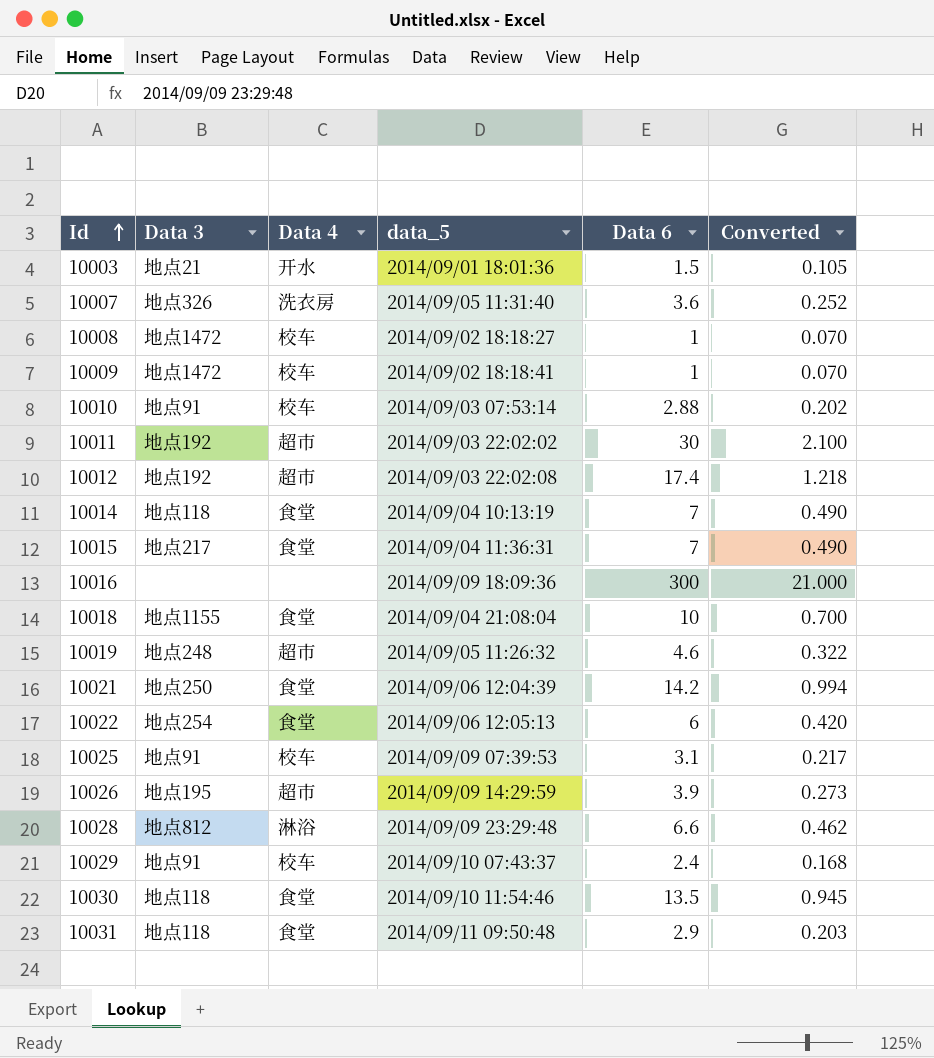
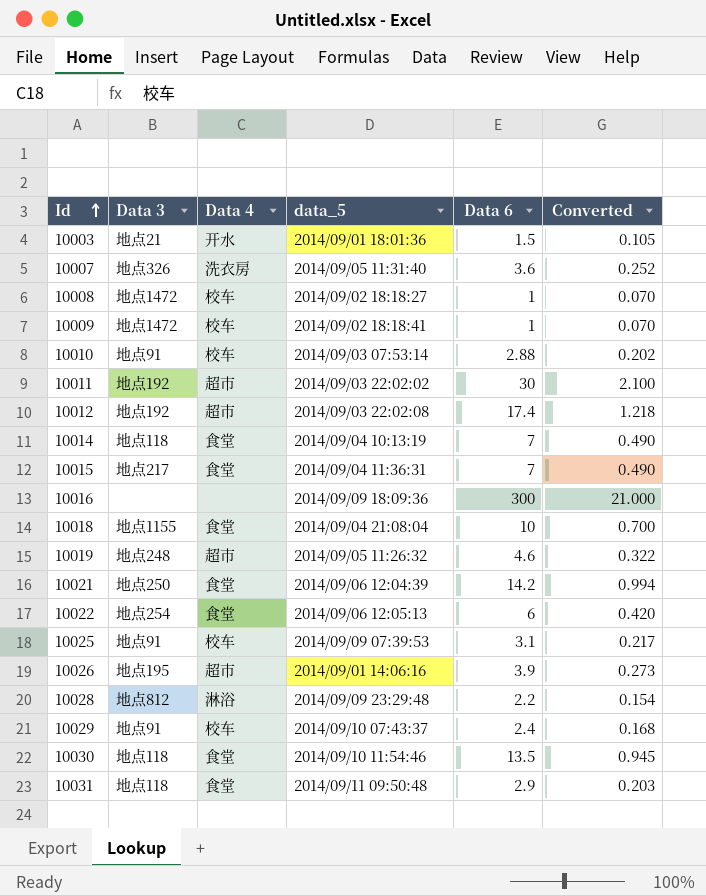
10026 | data_5: 2014/09/09 14:29:59 -> 2014/09/01 14:06:16
10028 | Data 6: 6.6 -> 2.2
10028 | Converted: 0.462 -> 0.154

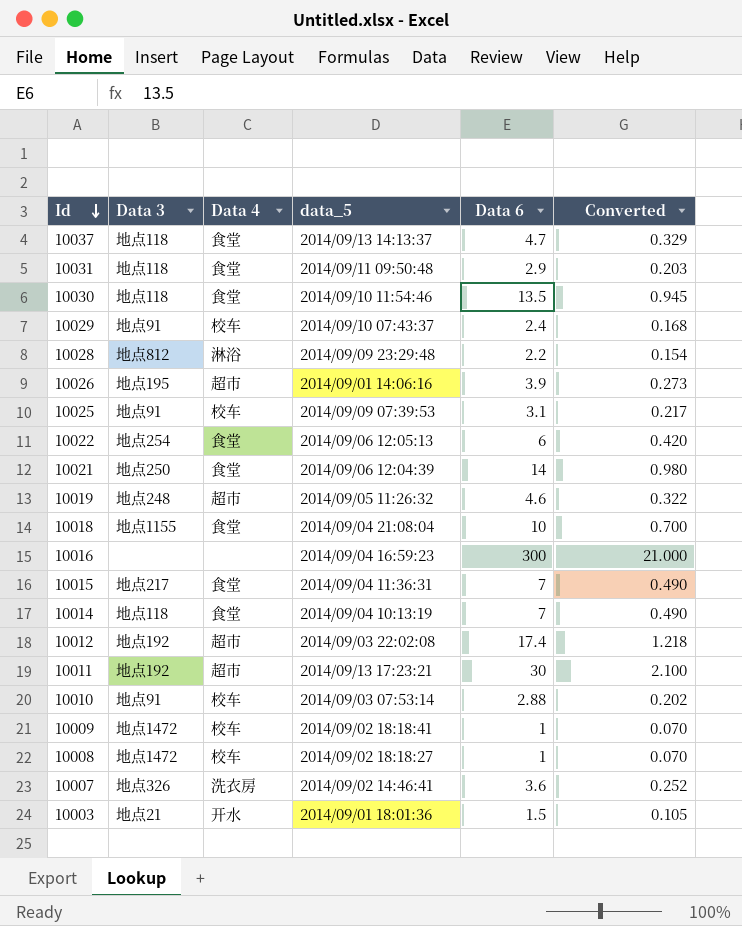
row order: Id ascending -> Id descending
row 10037: none -> 地点118 | 食堂 | 2014/09/13 14:13:37 | 4.7 | 0.329
10021 | Data 6: 14.2 -> 14
10021 | Converted: 0.994 -> 0.980
10016 | data_5: 2014/09/09 18:09:36 -> 2014/09/04 16:59:23
10011 | data_5: 2014/09/03 22:02:02 -> 2014/09/13 17:23:21
10007 | data_5: 2014/09/05 11:31:40 -> 2014/09/02 14:46:41

